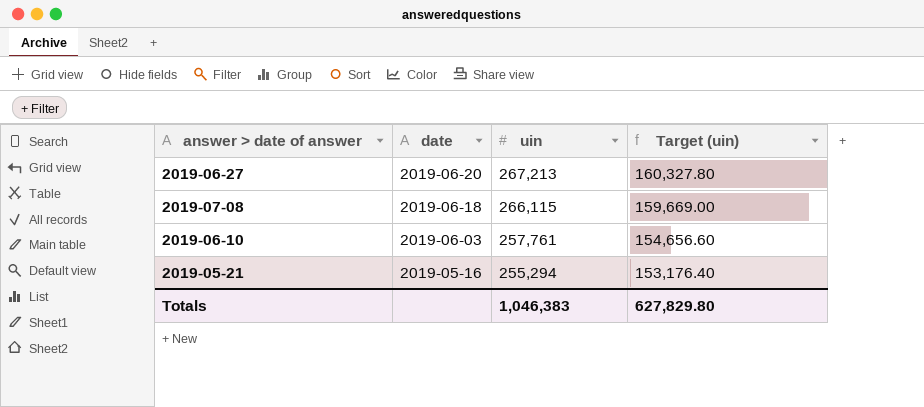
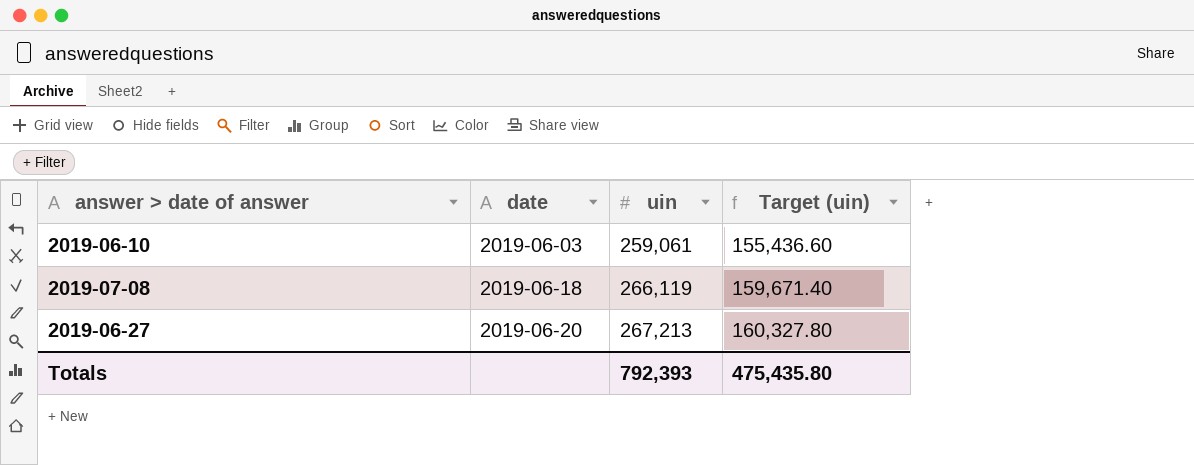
row order: date descending -> date ascending
row 2019-05-21: 2019-05-16 | 255,294 | 153,176.40 -> none
2019-06-10 | uin: 257,761 -> 259,061
2019-06-10 | Target (uin): 154,656.60 -> 155,436.60
2019-07-08 | uin: 266,115 -> 266,119
2019-07-08 | Target (uin): 159,669.00 -> 159,671.40
Totals | uin: 1,046,383 -> 792,393
Totals | Target (uin): 627,829.80 -> 475,435.80

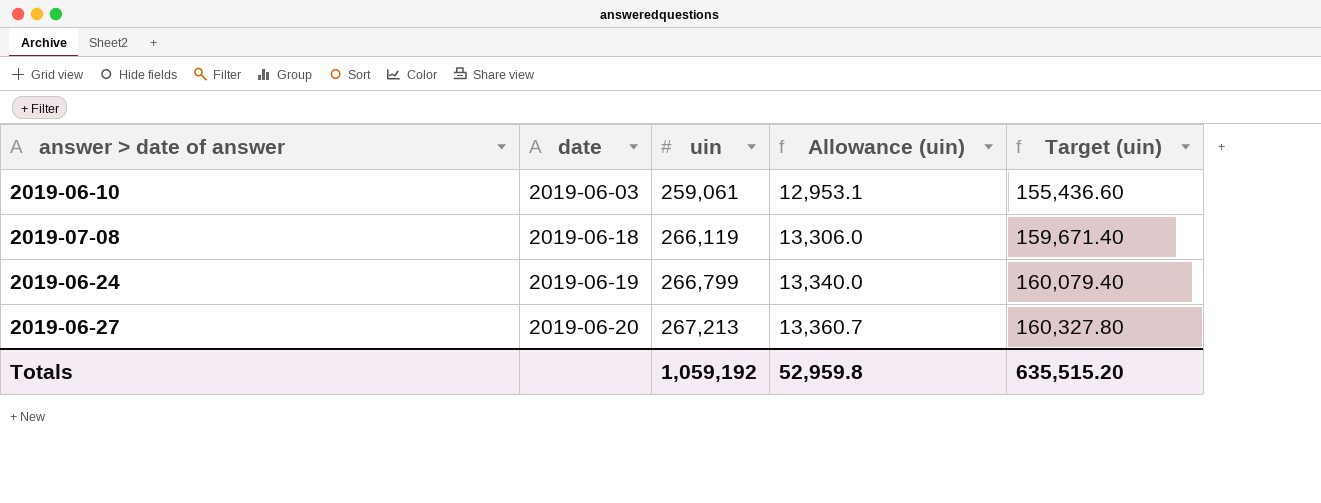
column Allowance (uin) | formula: none -> [uin] * 0.05
row 2019-06-24: none -> 2019-06-19 | 266,799 | 13,340.0 | 160,079.40
Totals | uin: 792,393 -> 1,059,192
Totals | Target (uin): 475,435.80 -> 635,515.20

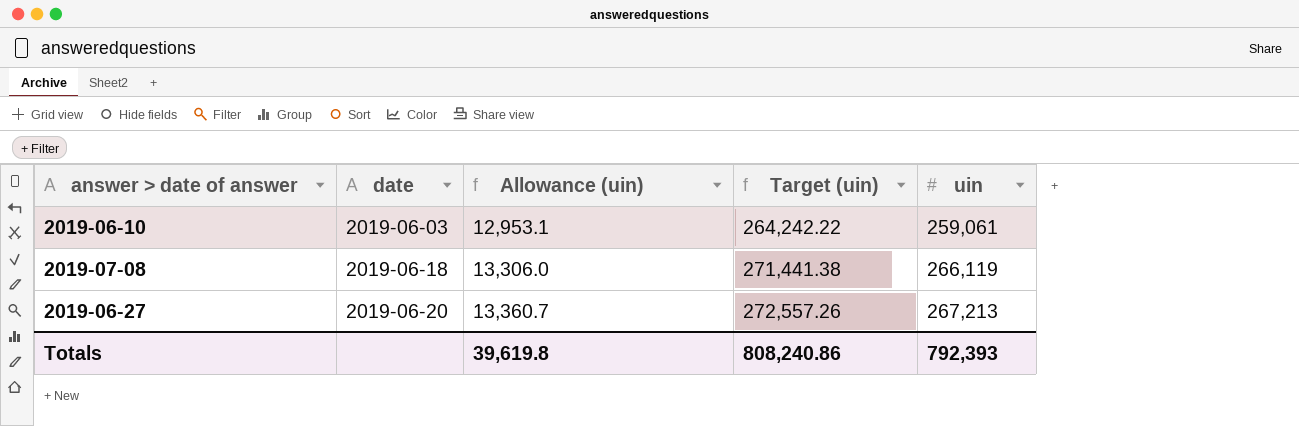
column Target (uin) | formula: [uin] * 0.6 -> [uin] * 1.02
column uin | position: 3 -> 5
row 2019-06-24: 2019-06-19 | 266,799 | 13,340.0 | 160,079.40 -> none
Totals | Allowance (uin): 52,959.8 -> 39,619.8
Totals | Target (uin): 635,515.20 -> 808,240.86
Totals | uin: 1,059,192 -> 792,393

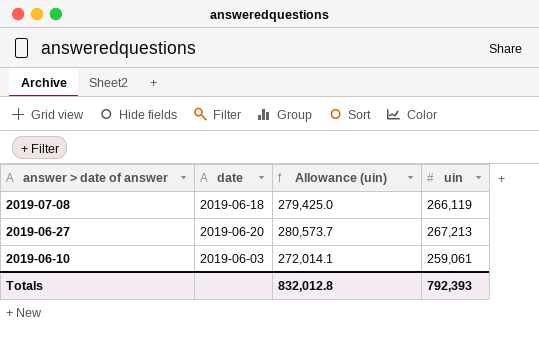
row order: date ascending -> answer > date of answer descending
column Target (uin) | formula: [uin] * 1.02 -> none
column Allowance (uin) | formula: [uin] * 0.05 -> [uin] * 1.05
Totals | Allowance (uin): 39,619.8 -> 832,012.8

